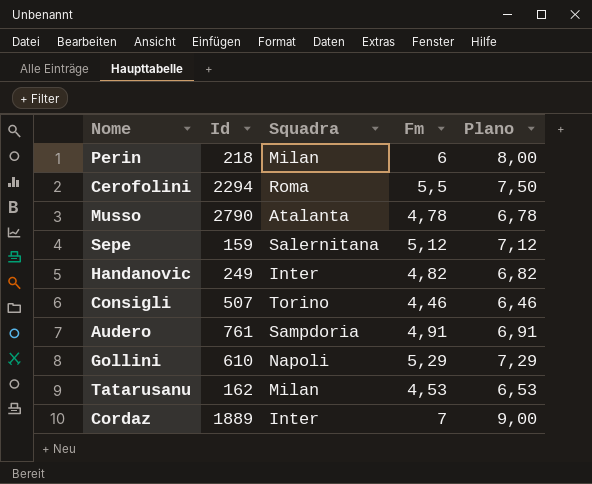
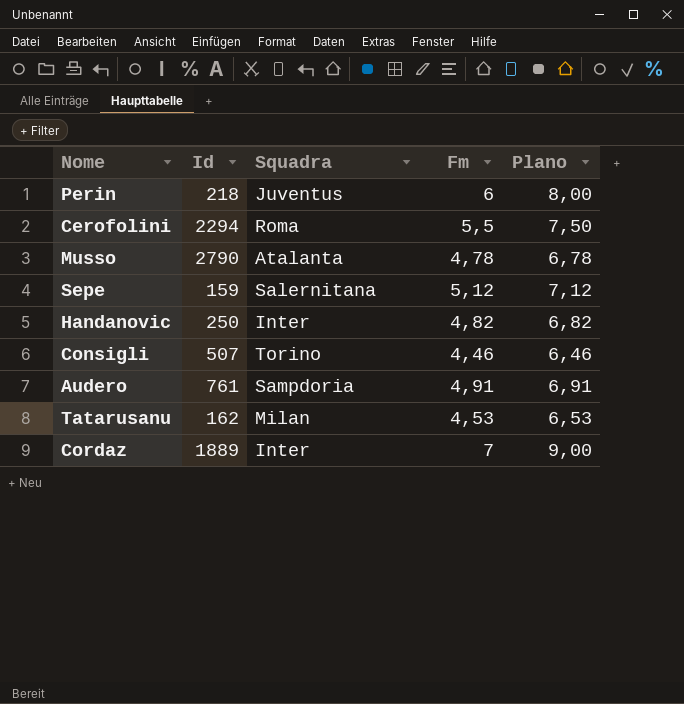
row Gollini: 610 | Napoli | 5,29 | 7,29 -> none
Perin | Squadra: Milan -> Juventus
Handanovic | Id: 249 -> 250

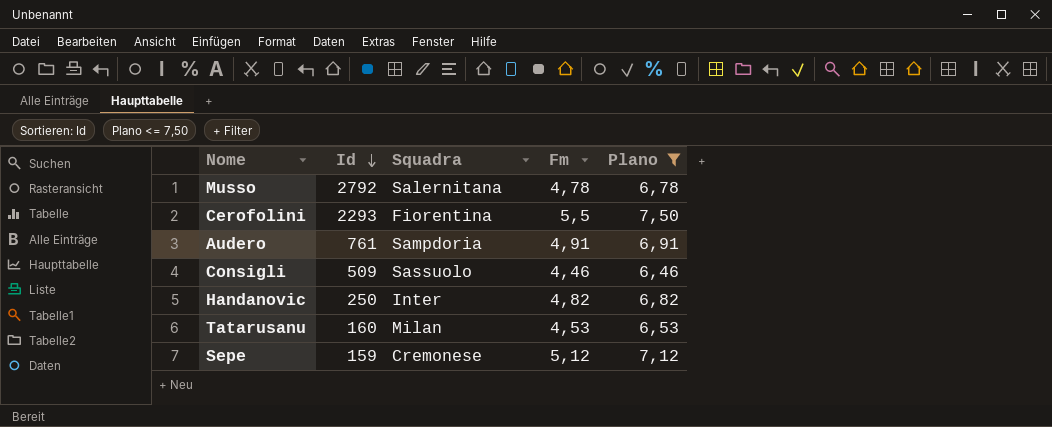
filter: none -> Plano <= 7,50
row order: none -> Id descending
Musso | Id: 2790 -> 2792
Musso | Squadra: Atalanta -> Salernitana
Cerofolini | Id: 2294 -> 2293
Cerofolini | Squadra: Roma -> Fiorentina
Consigli | Id: 507 -> 509
Consigli | Squadra: Torino -> Sassuolo
Tatarusanu | Id: 162 -> 160
Sepe | Squadra: Salernitana -> Cremonese

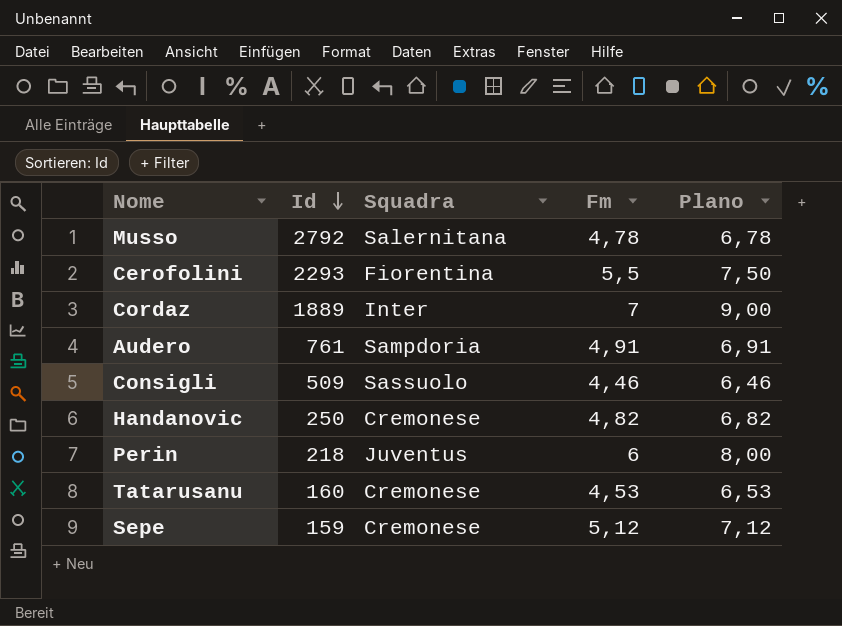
filter: Plano <= 7,50 -> none
Handanovic | Squadra: Inter -> Cremonese
Tatarusanu | Squadra: Milan -> Cremonese

